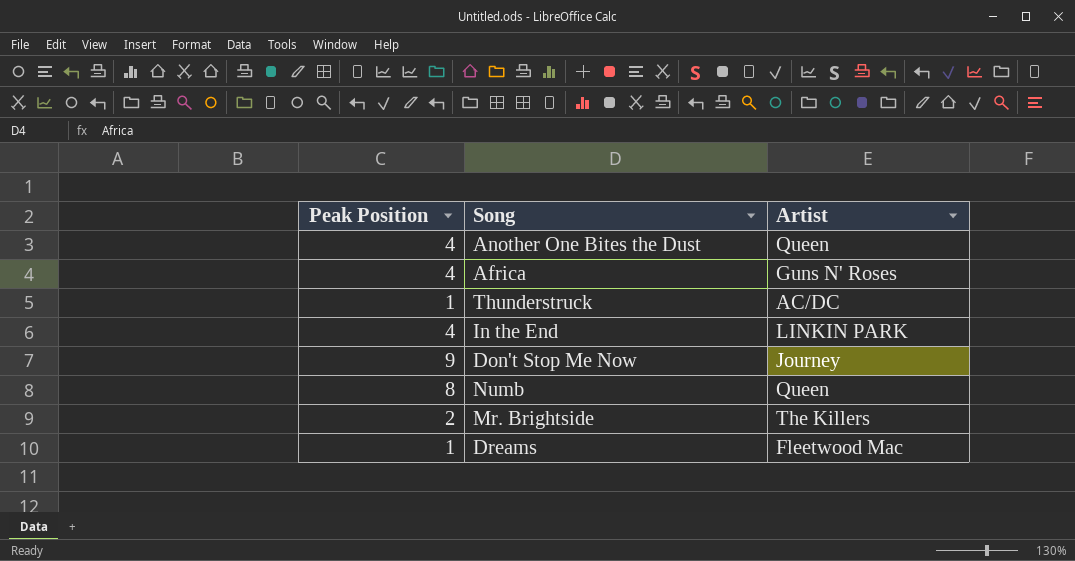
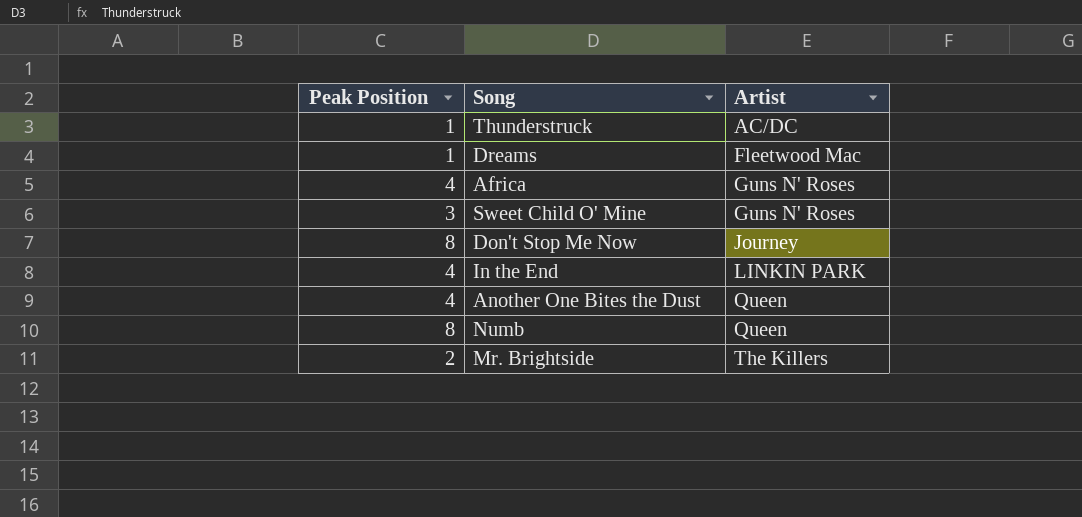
row order: none -> Artist ascending
row Sweet Child O' Mine: none -> 3 | Guns N' Roses
Don't Stop Me Now | Peak Position: 9 -> 8

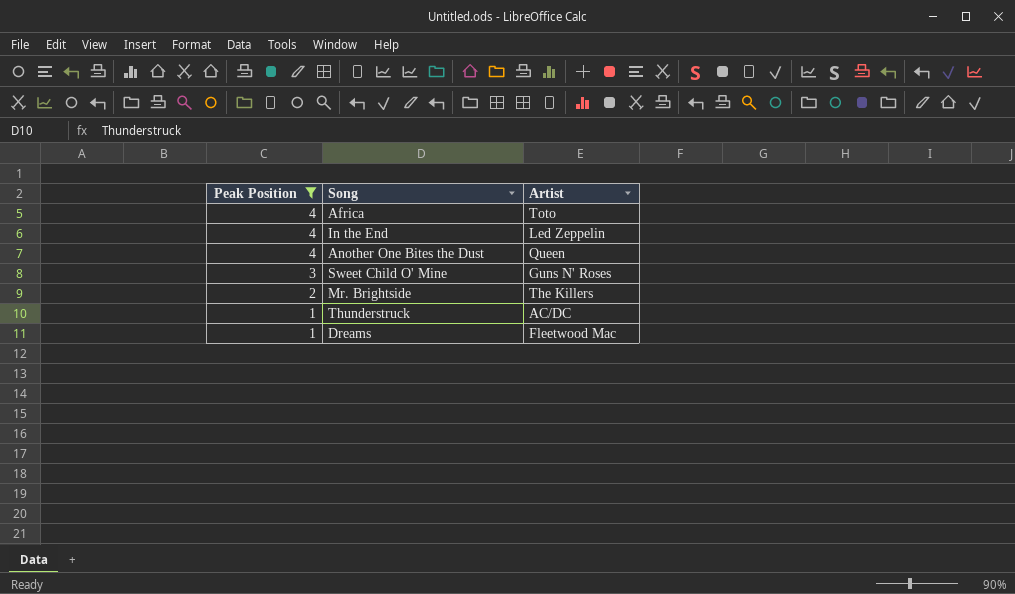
filter: none -> Peak Position != 8
row order: Artist ascending -> Peak Position descending
Africa | Artist: Guns N' Roses -> Toto
In the End | Artist: LINKIN PARK -> Led Zeppelin

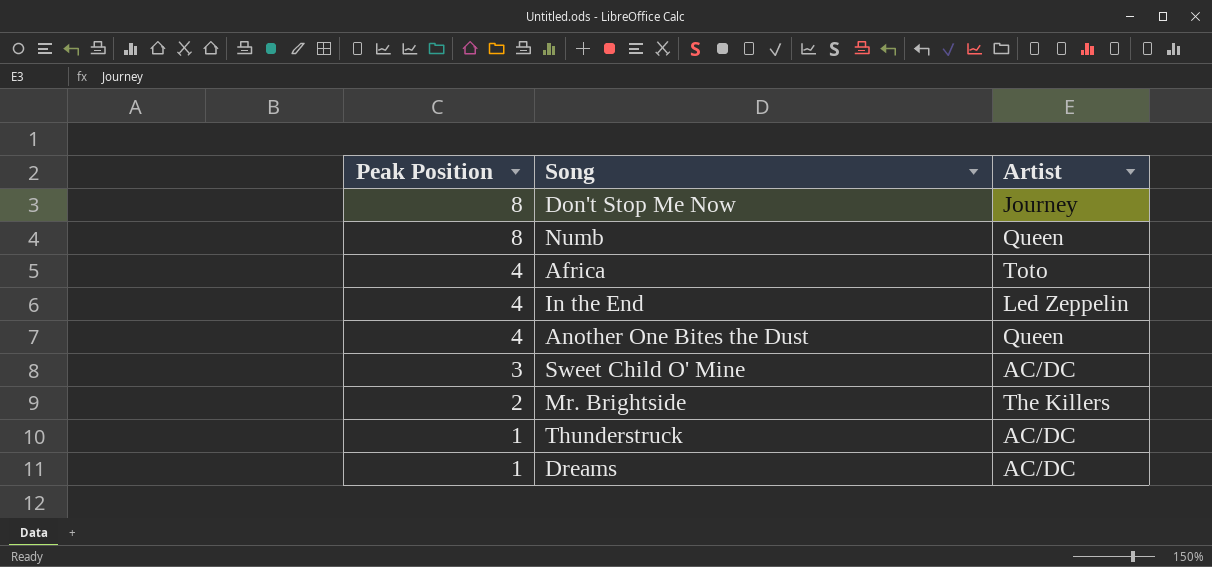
filter: Peak Position != 8 -> none
Sweet Child O' Mine | Artist: Guns N' Roses -> AC/DC
Dreams | Artist: Fleetwood Mac -> AC/DC

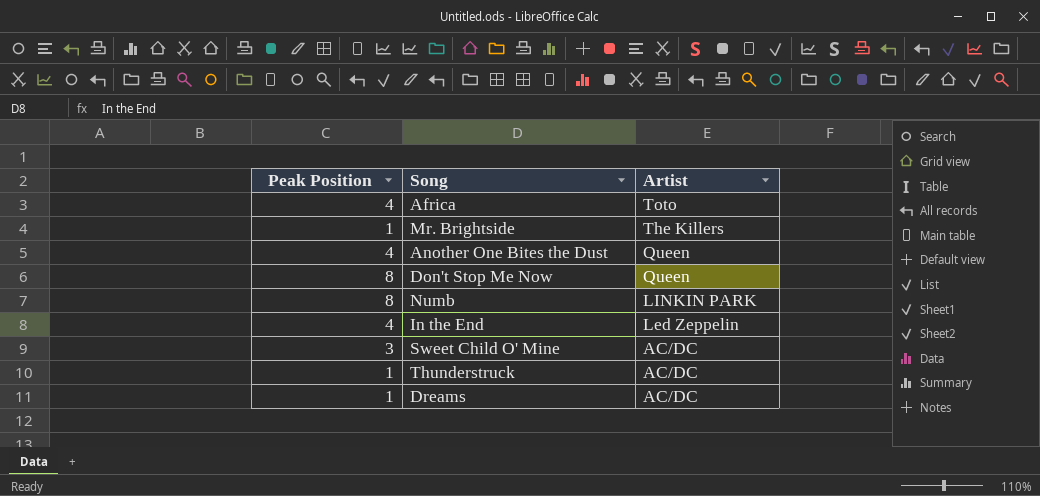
row order: Peak Position descending -> Artist descending
Mr. Brightside | Peak Position: 2 -> 1
Don't Stop Me Now | Artist: Journey -> Queen
Numb | Artist: Queen -> LINKIN PARK

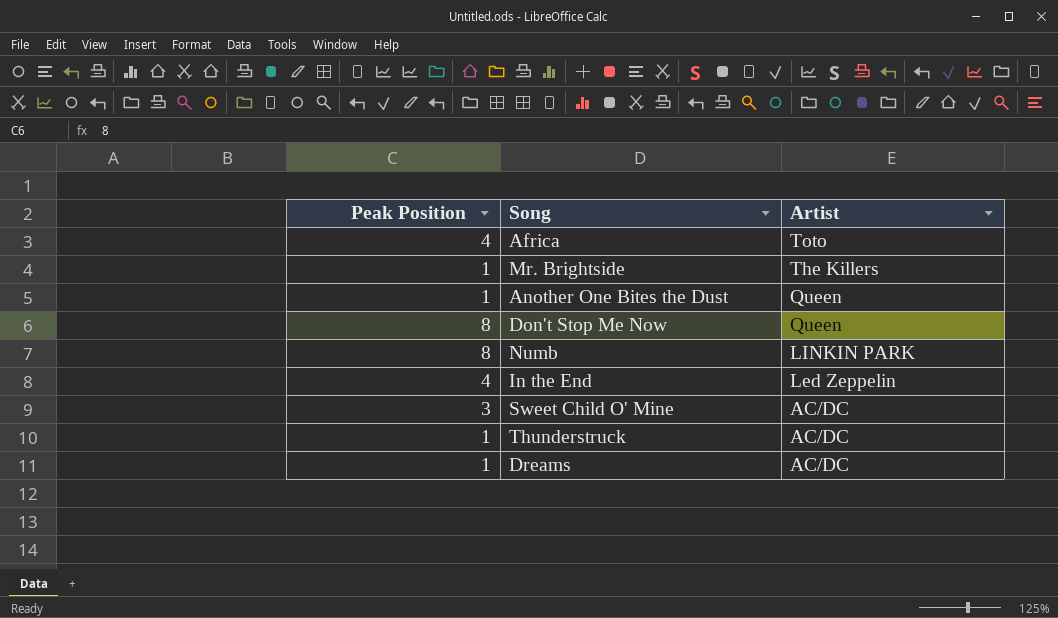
Another One Bites the Dust | Peak Position: 4 -> 1

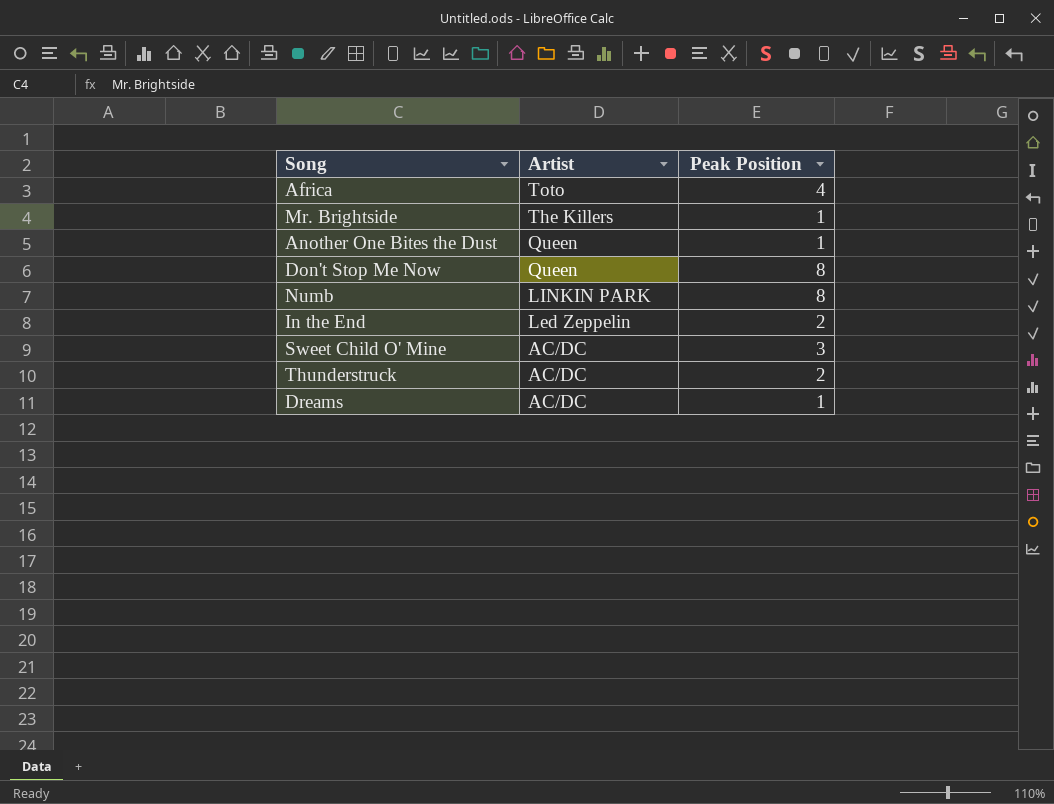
column Peak Position | position: 1 -> 3
In the End | Peak Position: 4 -> 2
Thunderstruck | Peak Position: 1 -> 2

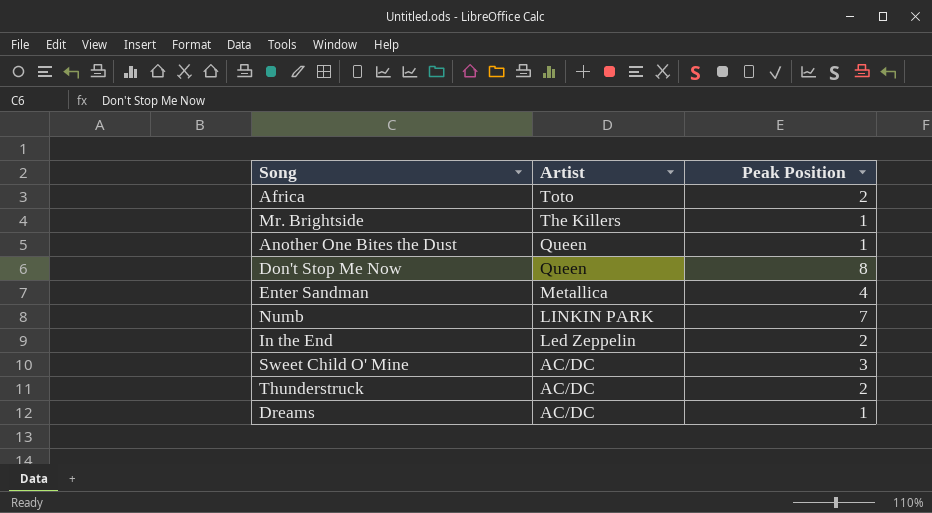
Africa | Peak Position: 4 -> 2
row Enter Sandman: none -> Metallica | 4
Numb | Peak Position: 8 -> 7

